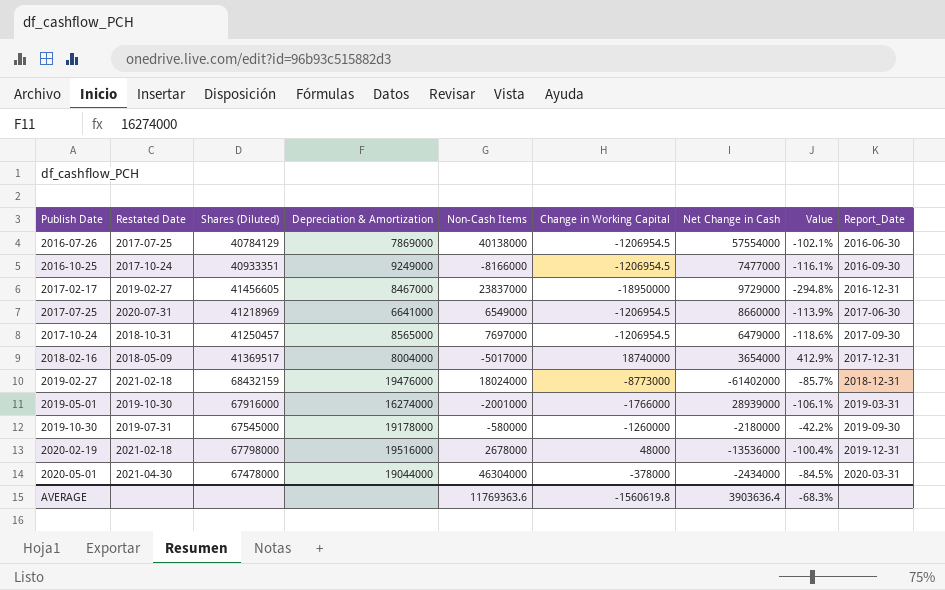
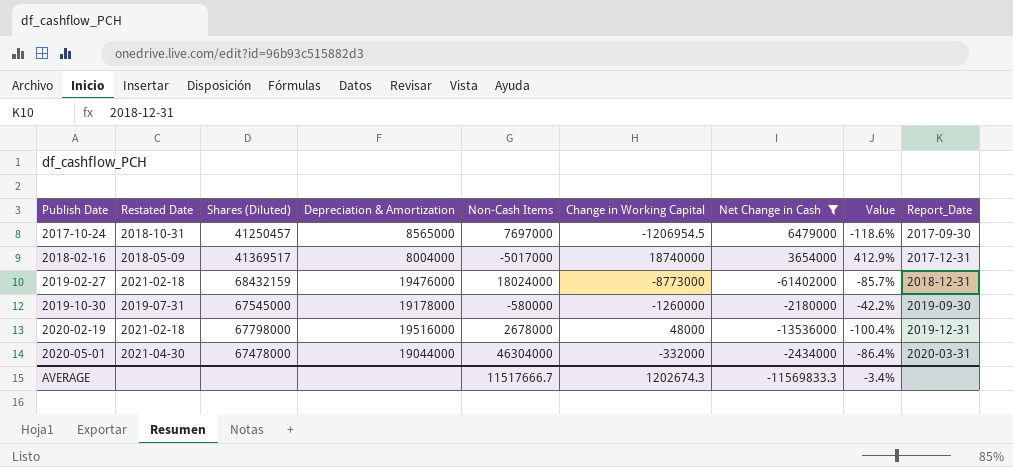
filter: none -> Net Change in Cash <= 6479000
2020-05-01 | Change in Working Capital: -378000 -> -332000
2020-05-01 | Value: -84.5% -> -86.4%
AVERAGE | Non-Cash Items: 11769363.6 -> 11517666.7
AVERAGE | Change in Working Capital: -1560619.8 -> 1202674.3
AVERAGE | Net Change in Cash: 3903636.4 -> -11569833.3
AVERAGE | Value: -68.3% -> -3.4%

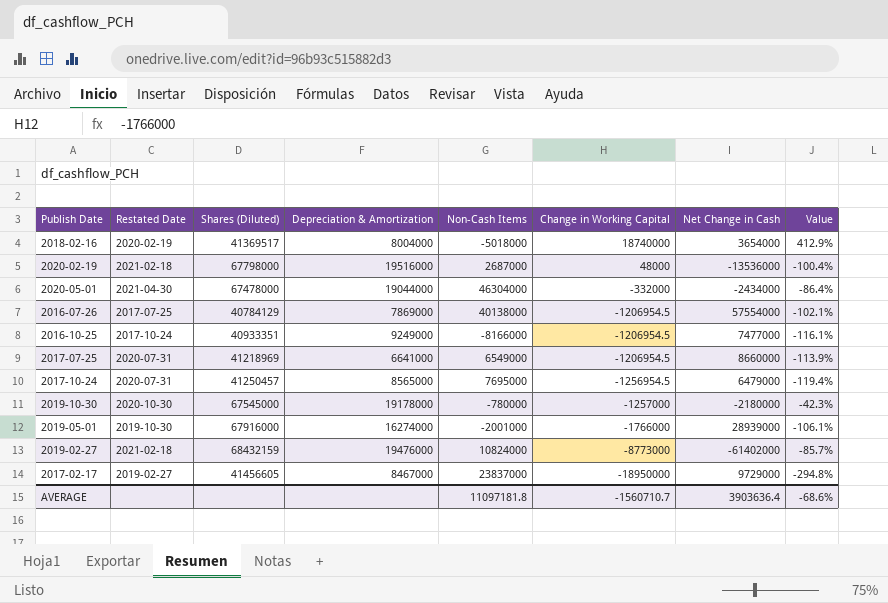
filter: Net Change in Cash <= 6479000 -> none
row order: Publish Date ascending -> Change in Working Capital descending
column Report_Date | position: 9 -> none
2018-02-16 | Restated Date: 2018-05-09 -> 2020-02-19
2018-02-16 | Non-Cash Items: -5017000 -> -5018000
2020-02-19 | Non-Cash Items: 2678000 -> 2687000
2017-10-24 | Restated Date: 2018-10-31 -> 2020-07-31
2017-10-24 | Non-Cash Items: 7697000 -> 7695000
2017-10-24 | Change in Working Capital: -1206954.5 -> -1256954.5
2017-10-24 | Value: -118.6% -> -119.4%
2019-10-30 | Restated Date: 2019-07-31 -> 2020-10-30
2019-10-30 | Non-Cash Items: -580000 -> -780000
2019-10-30 | Change in Working Capital: -1260000 -> -1257000
2019-10-30 | Value: -42.2% -> -42.3%
2019-02-27 | Non-Cash Items: 18024000 -> 10824000
AVERAGE | Non-Cash Items: 11517666.7 -> 11097181.8
AVERAGE | Change in Working Capital: 1202674.3 -> -1560710.7
AVERAGE | Net Change in Cash: -11569833.3 -> 3903636.4
AVERAGE | Value: -3.4% -> -68.6%

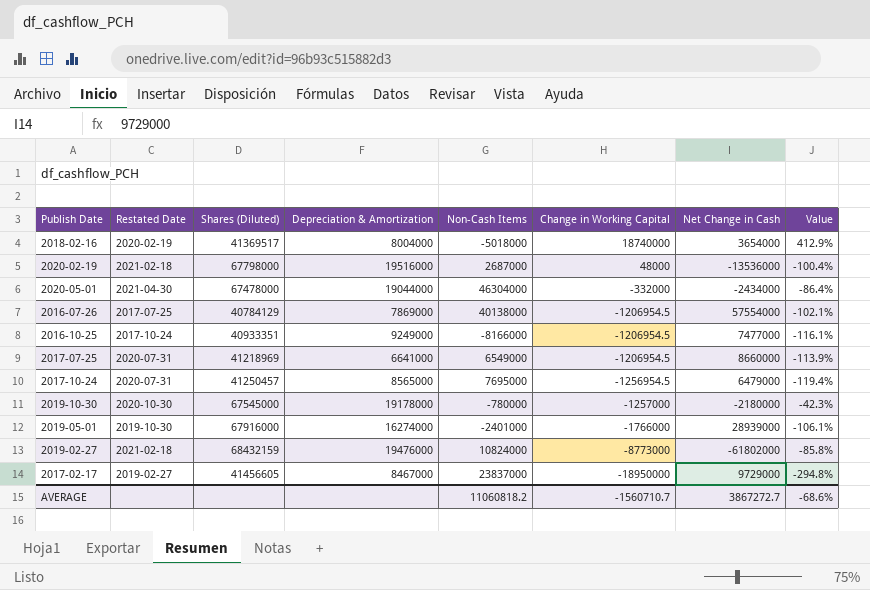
2019-05-01 | Non-Cash Items: -2001000 -> -2401000
2019-02-27 | Net Change in Cash: -61402000 -> -61802000
2019-02-27 | Value: -85.7% -> -85.8%
AVERAGE | Non-Cash Items: 11097181.8 -> 11060818.2
AVERAGE | Net Change in Cash: 3903636.4 -> 3867272.7

